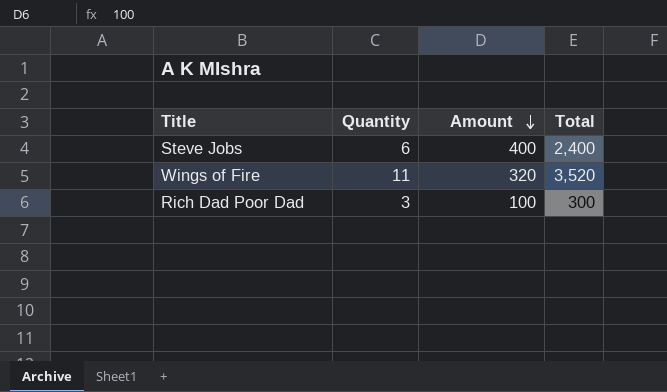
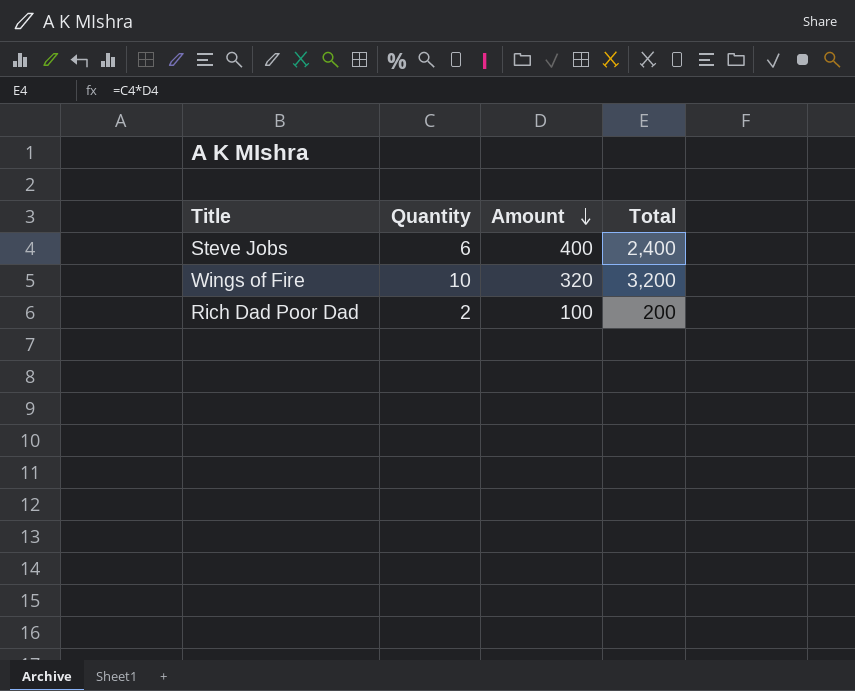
Wings of Fire | Quantity: 11 -> 10
Wings of Fire | Total: 3,520 -> 3,200
Rich Dad Poor Dad | Quantity: 3 -> 2
Rich Dad Poor Dad | Total: 300 -> 200

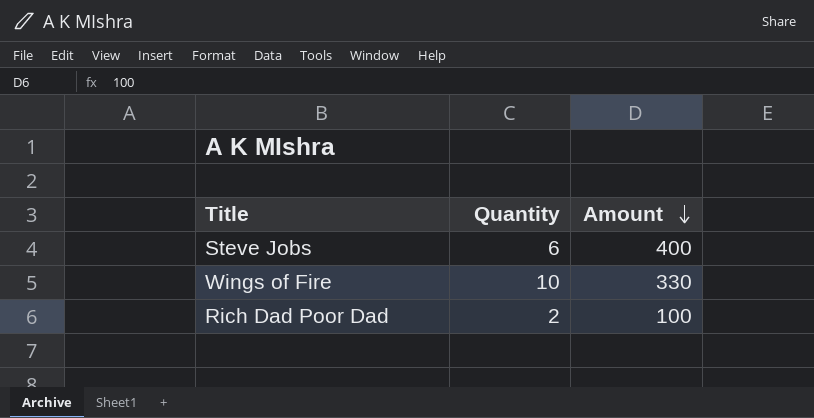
column Total | formula: [Quantity] * [Amount] -> none
Wings of Fire | Amount: 320 -> 330

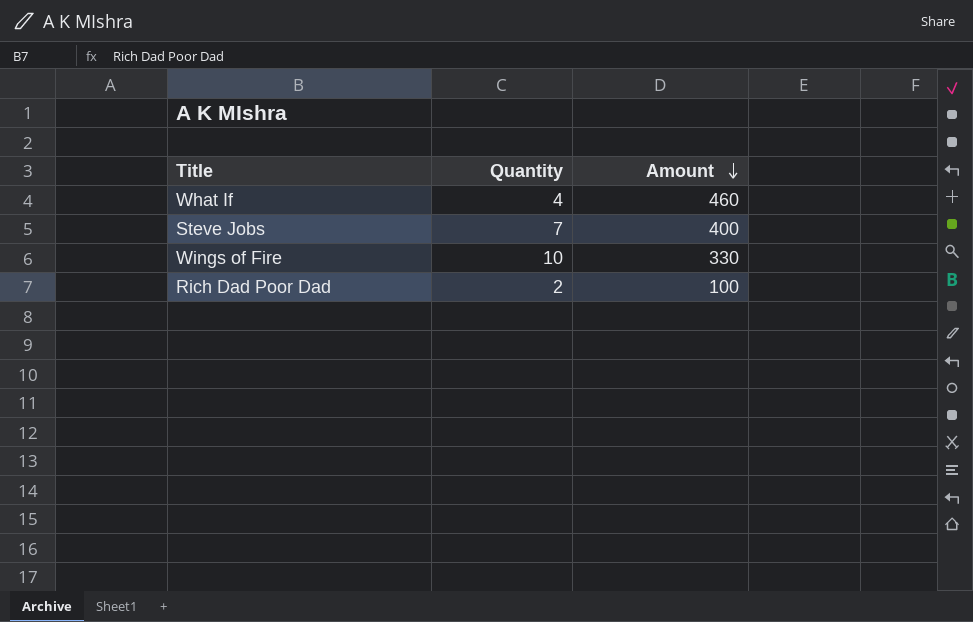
row What If: none -> 4 | 460
Steve Jobs | Quantity: 6 -> 7

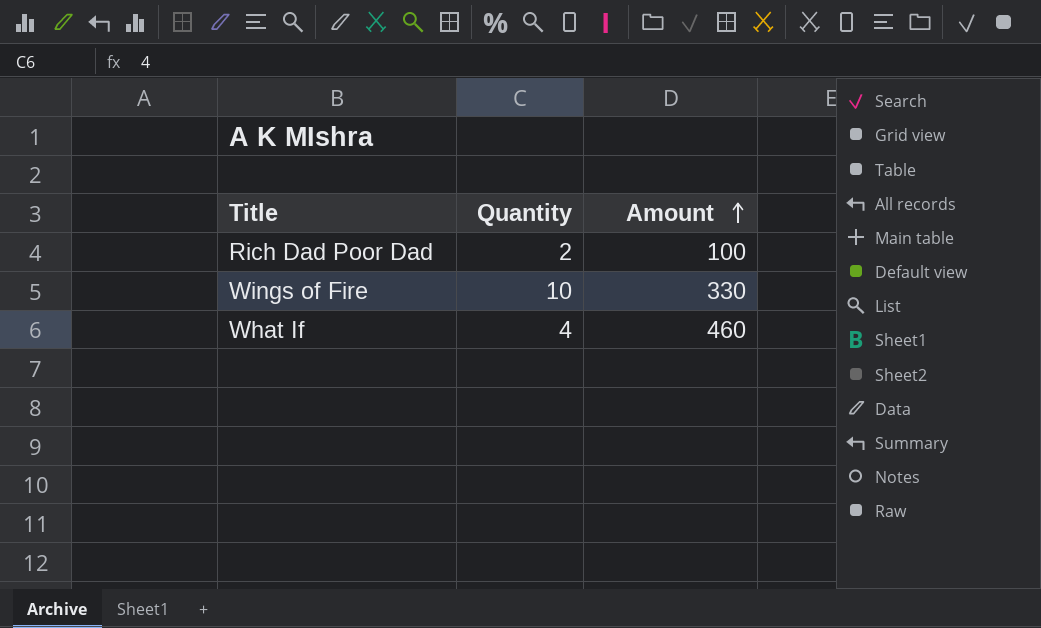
row order: Amount descending -> Amount ascending
row Steve Jobs: 7 | 400 -> none

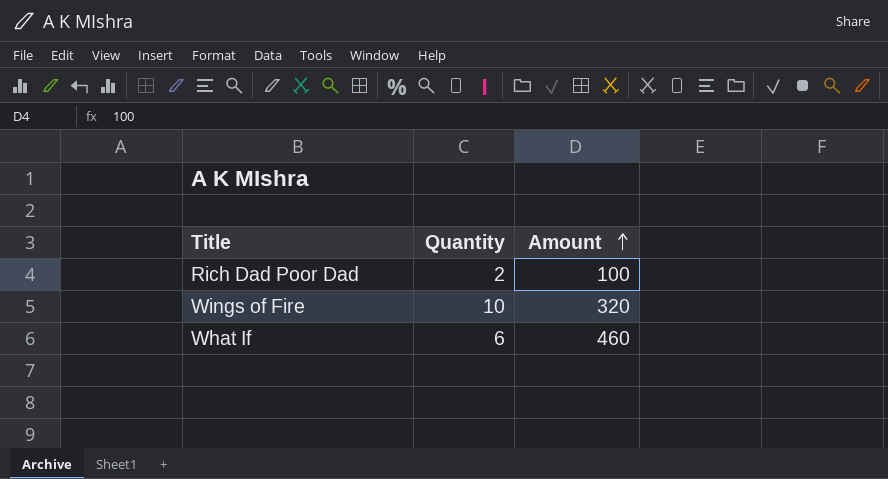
Wings of Fire | Amount: 330 -> 320
What If | Quantity: 4 -> 6

